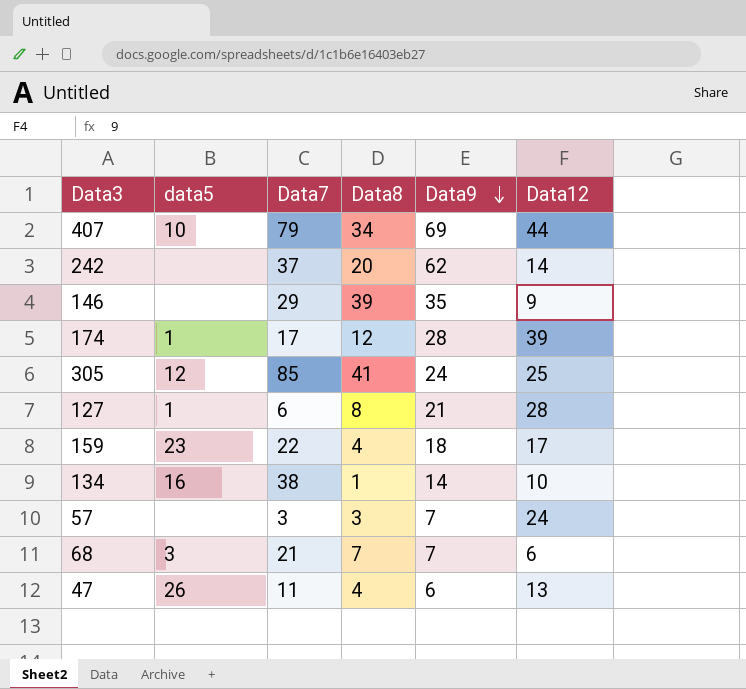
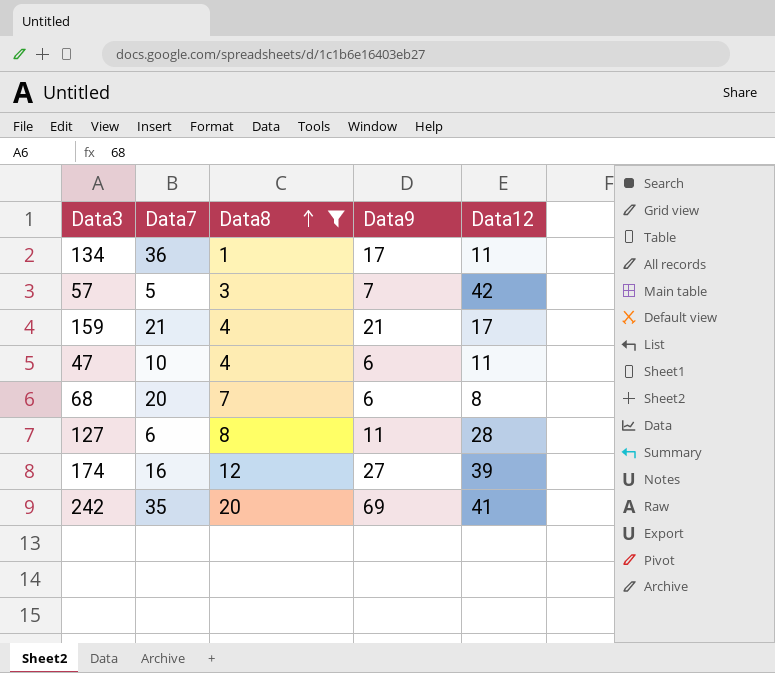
filter: none -> Data8 <= 20
row order: Data9 descending -> Data8 ascending
column data5 | position: 2 -> none
134 | Data7: 38 -> 36
134 | Data9: 14 -> 17
134 | Data12: 10 -> 11
57 | Data7: 3 -> 5
57 | Data12: 24 -> 42
159 | Data7: 22 -> 21
159 | Data9: 18 -> 21
47 | Data7: 11 -> 10
47 | Data12: 13 -> 11
68 | Data7: 21 -> 20
68 | Data9: 7 -> 6
68 | Data12: 6 -> 8
127 | Data9: 21 -> 11
174 | Data7: 17 -> 16
174 | Data9: 28 -> 27
242 | Data7: 37 -> 35
242 | Data9: 62 -> 69
242 | Data12: 14 -> 41

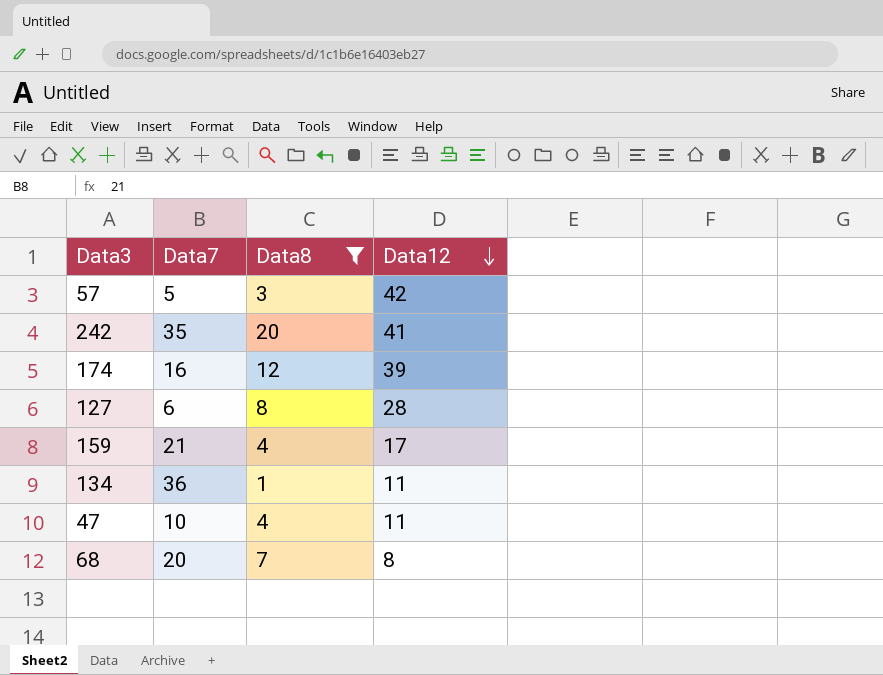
row order: Data8 ascending -> Data12 descending
column Data9 | position: 4 -> none

